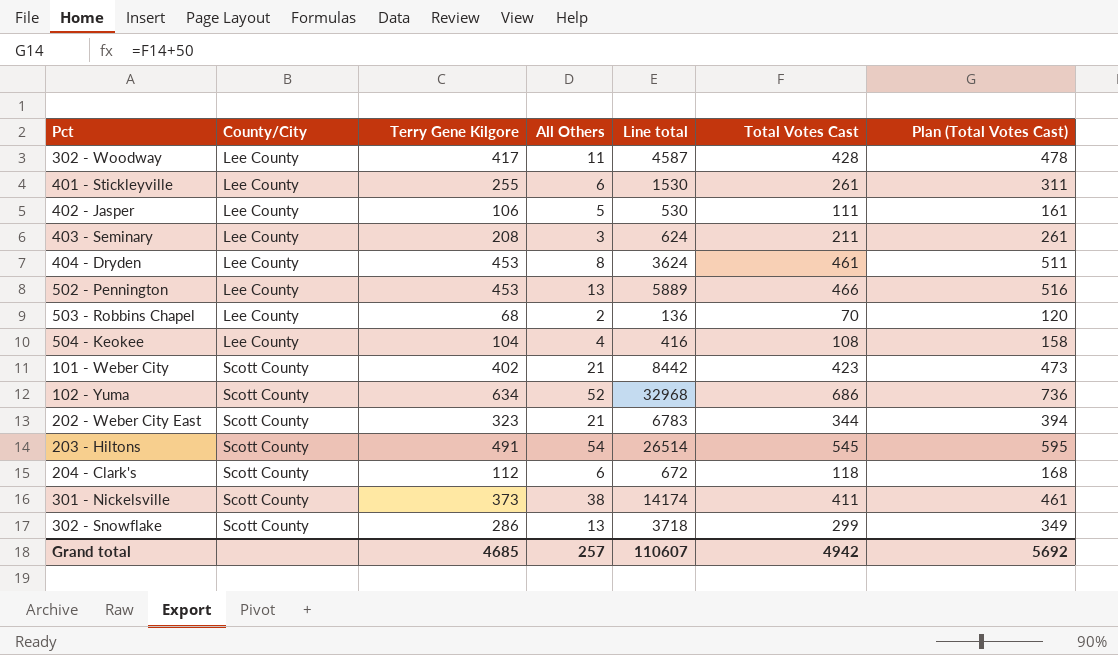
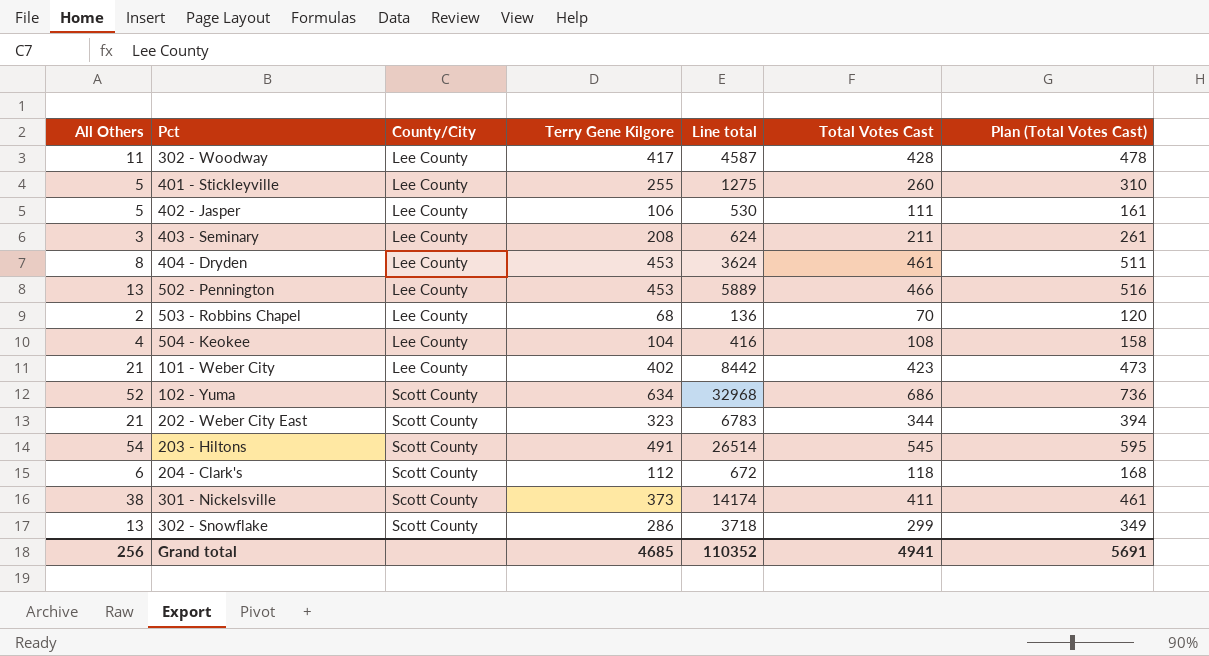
column All Others | position: 4 -> 1
401 - Stickleyville | All Others: 6 -> 5
401 - Stickleyville | Line total: 1530 -> 1275
401 - Stickleyville | Total Votes Cast: 261 -> 260
401 - Stickleyville | Plan (Total Votes Cast): 311 -> 310
101 - Weber City | County/City: Scott County -> Lee County
Grand total | All Others: 257 -> 256
Grand total | Line total: 110607 -> 110352
Grand total | Total Votes Cast: 4942 -> 4941
Grand total | Plan (Total Votes Cast): 5692 -> 5691

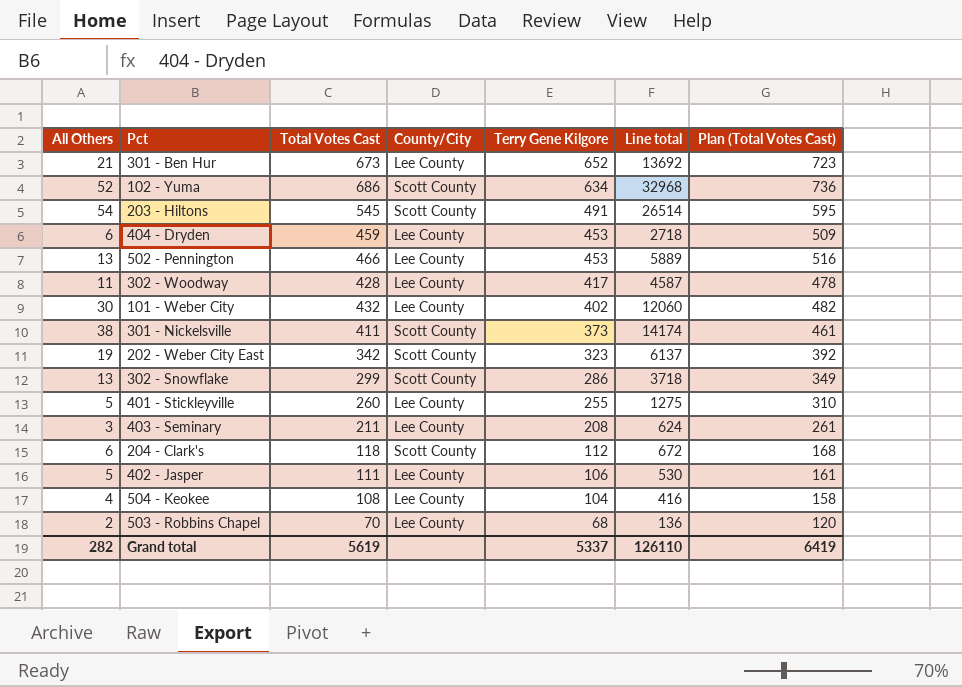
row order: County/City ascending -> Terry Gene Kilgore descending
column Total Votes Cast | position: 6 -> 3
row 301 - Ben Hur: none -> 21 | 673 | Lee County | 652 | 13692 | 723
404 - Dryden | All Others: 8 -> 6
404 - Dryden | Total Votes Cast: 461 -> 459
404 - Dryden | Line total: 3624 -> 2718
404 - Dryden | Plan (Total Votes Cast): 511 -> 509
101 - Weber City | All Others: 21 -> 30
101 - Weber City | Total Votes Cast: 423 -> 432
101 - Weber City | Line total: 8442 -> 12060
101 - Weber City | Plan (Total Votes Cast): 473 -> 482
202 - Weber City East | All Others: 21 -> 19
202 - Weber City East | Total Votes Cast: 344 -> 342
202 - Weber City East | Line total: 6783 -> 6137
202 - Weber City East | Plan (Total Votes Cast): 394 -> 392
Grand total | All Others: 256 -> 282
Grand total | Total Votes Cast: 4941 -> 5619
Grand total | Terry Gene Kilgore: 4685 -> 5337
Grand total | Line total: 110352 -> 126110
Grand total | Plan (Total Votes Cast): 5691 -> 6419

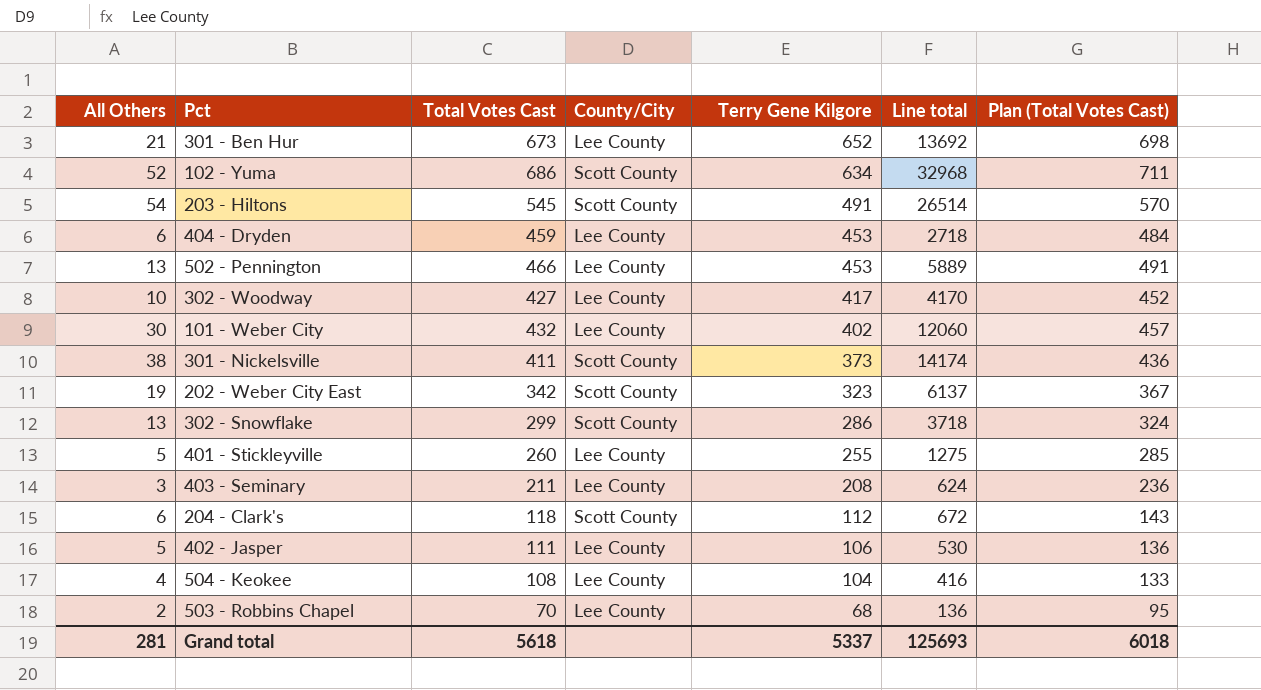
column Plan (Total Votes Cast) | formula: [Total Votes Cast] + 50 -> [Total Votes Cast] + 25
302 - Woodway | All Others: 11 -> 10
302 - Woodway | Total Votes Cast: 428 -> 427
302 - Woodway | Line total: 4587 -> 4170
Grand total | All Others: 282 -> 281
Grand total | Total Votes Cast: 5619 -> 5618
Grand total | Line total: 126110 -> 125693
Grand total | Plan (Total Votes Cast): 6419 -> 6018

